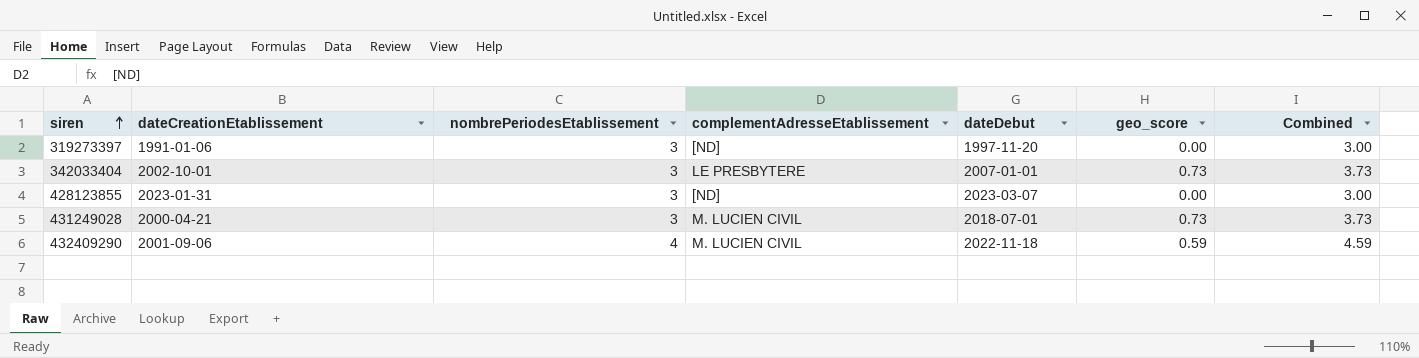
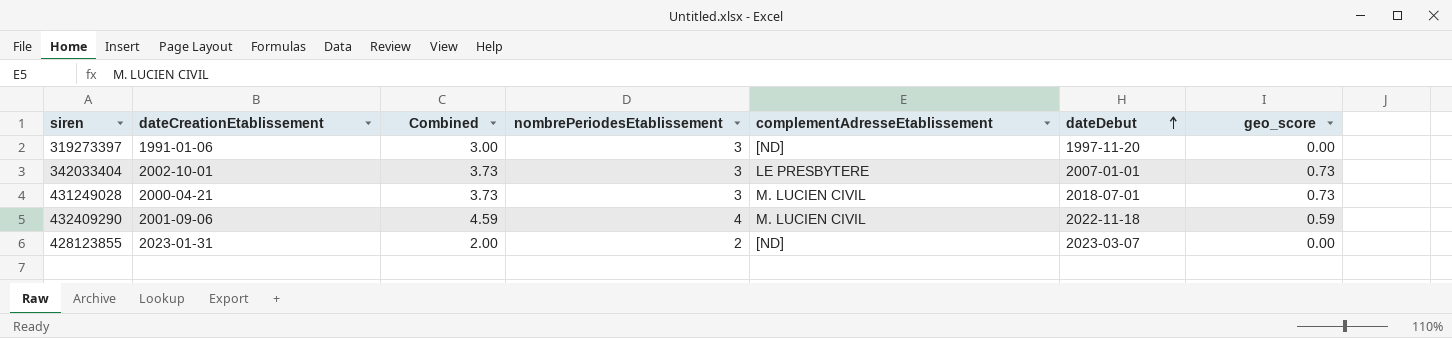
row order: siren ascending -> dateDebut ascending
column Combined | position: 7 -> 3
428123855 | Combined: 3.00 -> 2.00
428123855 | nombrePeriodesEtablissement: 3 -> 2

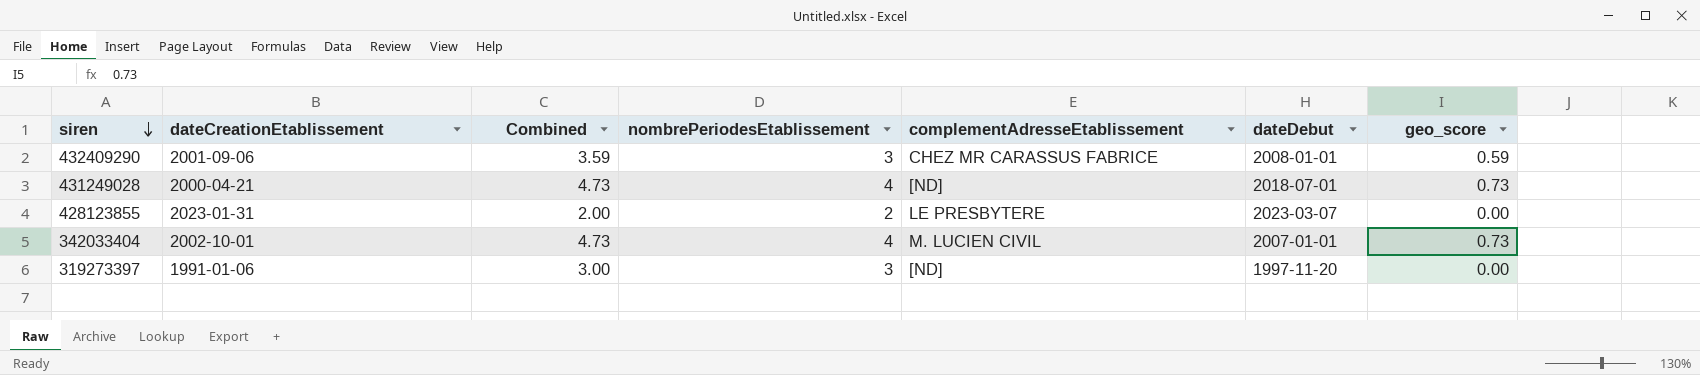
row order: dateDebut ascending -> siren descending
432409290 | Combined: 4.59 -> 3.59
432409290 | nombrePeriodesEtablissement: 4 -> 3
432409290 | complementAdresseEtablissement: M. LUCIEN CIVIL -> CHEZ MR CARASSUS FABRICE
432409290 | dateDebut: 2022-11-18 -> 2008-01-01
431249028 | Combined: 3.73 -> 4.73
431249028 | nombrePeriodesEtablissement: 3 -> 4
431249028 | complementAdresseEtablissement: M. LUCIEN CIVIL -> [ND]
428123855 | complementAdresseEtablissement: [ND] -> LE PRESBYTERE
342033404 | Combined: 3.73 -> 4.73
342033404 | nombrePeriodesEtablissement: 3 -> 4
342033404 | complementAdresseEtablissement: LE PRESBYTERE -> M. LUCIEN CIVIL

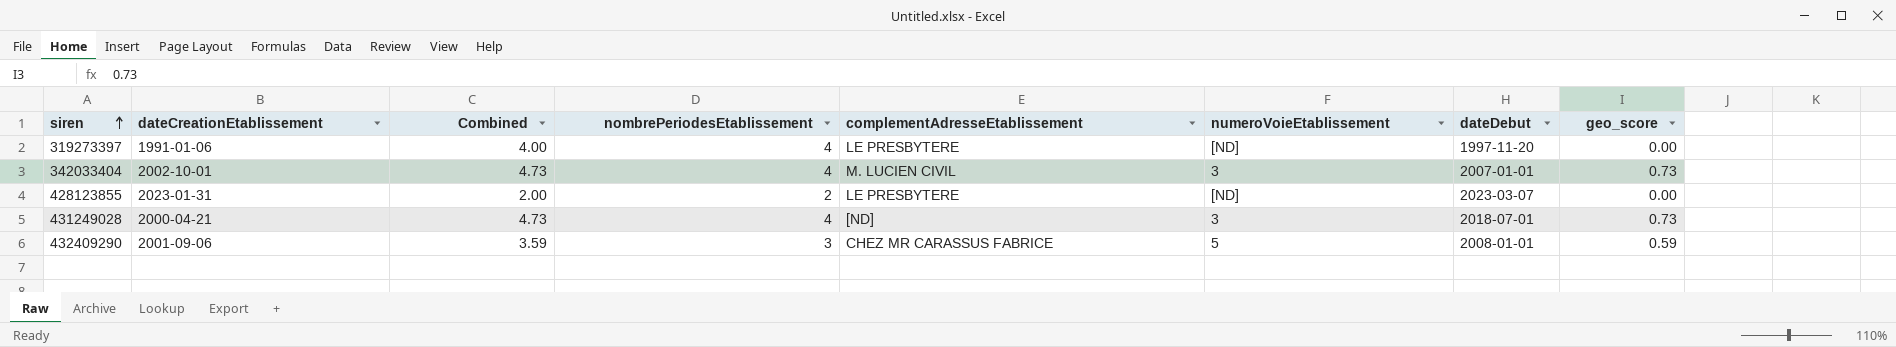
row order: siren descending -> siren ascending
column numeroVoieEtablissement | position: none -> 6
319273397 | Combined: 3.00 -> 4.00
319273397 | nombrePeriodesEtablissement: 3 -> 4
319273397 | complementAdresseEtablissement: [ND] -> LE PRESBYTERE

